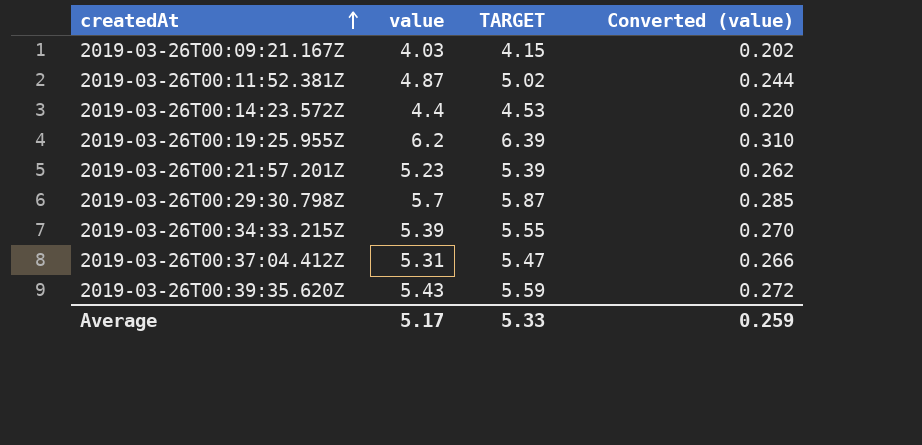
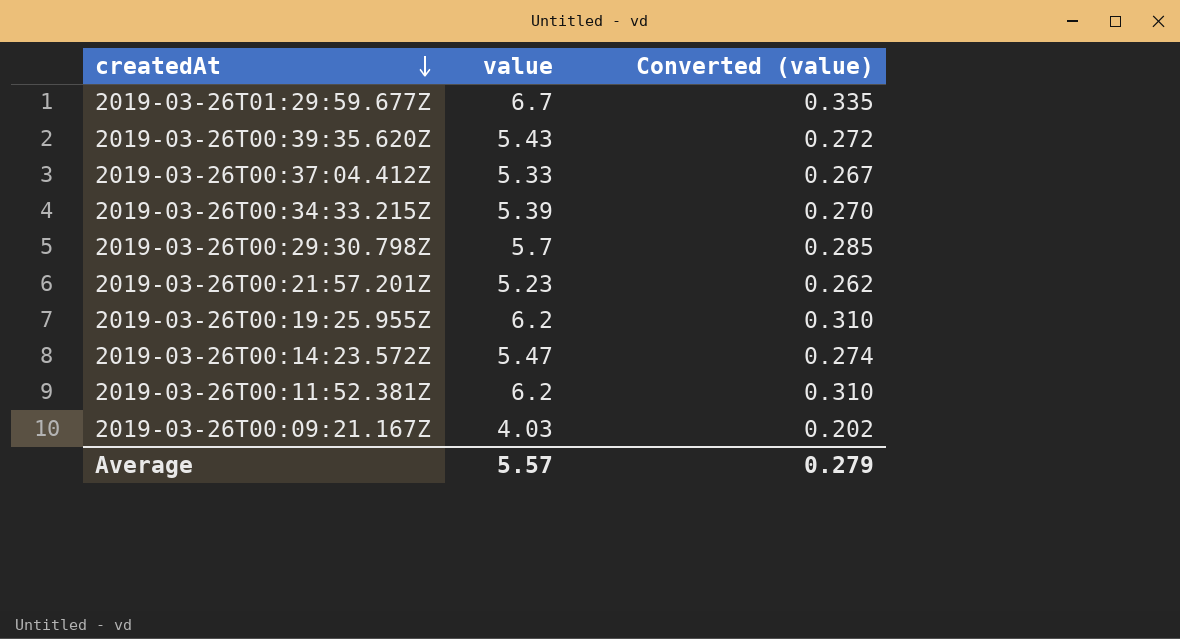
row order: createdAt ascending -> createdAt descending
column TARGET | formula: [value] * 1.03 -> none
row 2019-03-26T01:29:59.677Z: none -> 6.7 | 0.335
2019-03-26T00:37:04.412Z | value: 5.31 -> 5.33
2019-03-26T00:37:04.412Z | Converted (value): 0.266 -> 0.267
2019-03-26T00:14:23.572Z | value: 4.4 -> 5.47
2019-03-26T00:14:23.572Z | Converted (value): 0.220 -> 0.274
2019-03-26T00:11:52.381Z | value: 4.87 -> 6.2
2019-03-26T00:11:52.381Z | Converted (value): 0.244 -> 0.310
Average | value: 5.17 -> 5.57
Average | Converted (value): 0.259 -> 0.279

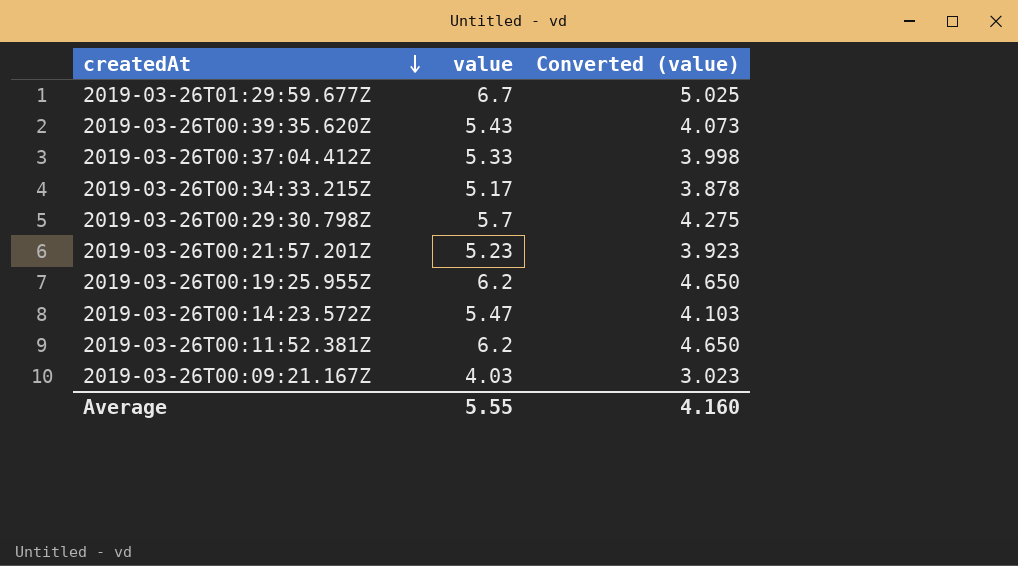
column Converted (value) | formula: [value] * 0.05 -> [value] * 0.75
2019-03-26T00:34:33.215Z | value: 5.39 -> 5.17
Average | value: 5.57 -> 5.55
Average | Converted (value): 0.279 -> 4.160

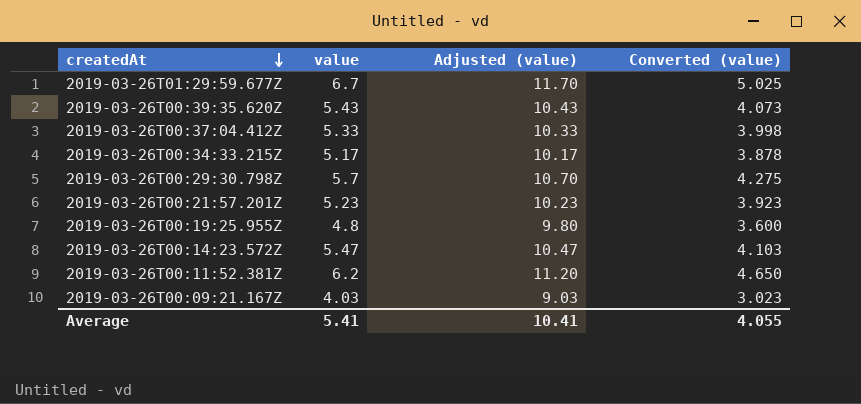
column Adjusted (value) | formula: none -> [value] + 5
2019-03-26T00:19:25.955Z | value: 6.2 -> 4.8
2019-03-26T00:19:25.955Z | Converted (value): 4.650 -> 3.600
Average | value: 5.55 -> 5.41
Average | Converted (value): 4.160 -> 4.055

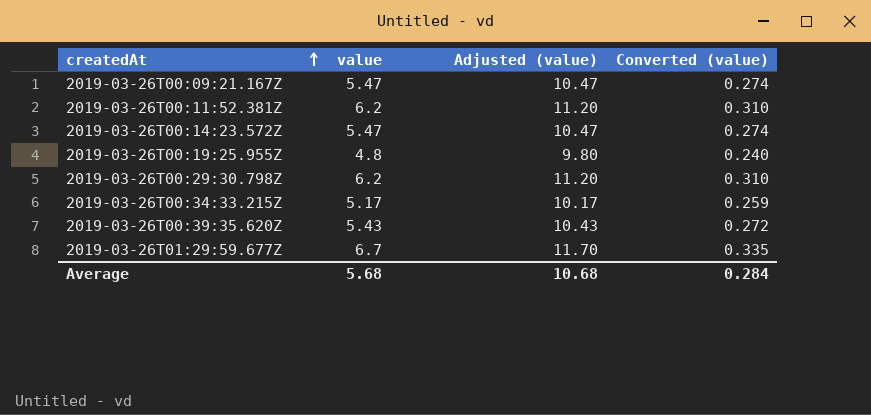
row order: createdAt descending -> createdAt ascending
column Converted (value) | formula: [value] * 0.75 -> [value] * 0.05
row 2019-03-26T00:37:04.412Z: 5.33 | 10.33 | 3.998 -> none
row 2019-03-26T00:21:57.201Z: 5.23 | 10.23 | 3.923 -> none
2019-03-26T00:09:21.167Z | value: 4.03 -> 5.47
2019-03-26T00:09:21.167Z | Adjusted (value): 9.03 -> 10.47
2019-03-26T00:29:30.798Z | value: 5.7 -> 6.2
2019-03-26T00:29:30.798Z | Adjusted (value): 10.70 -> 11.20
Average | value: 5.41 -> 5.68
Average | Adjusted (value): 10.41 -> 10.68
Average | Converted (value): 4.055 -> 0.284

